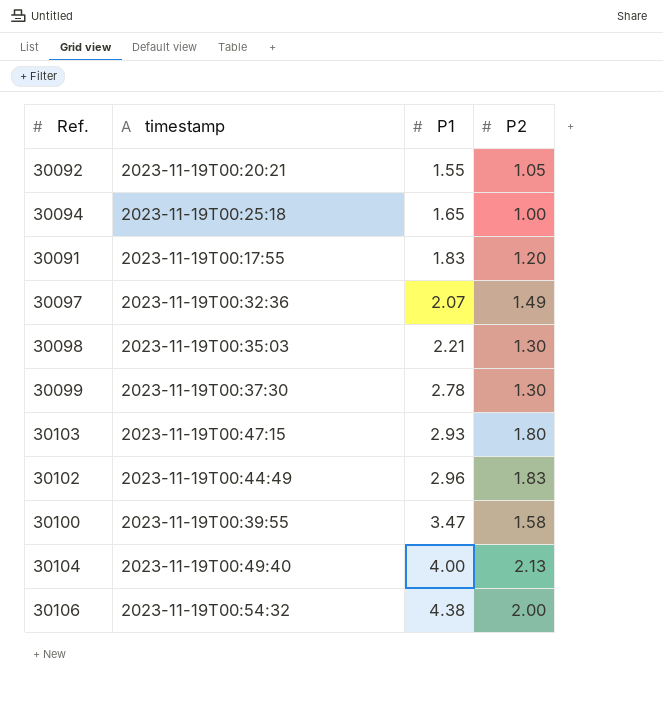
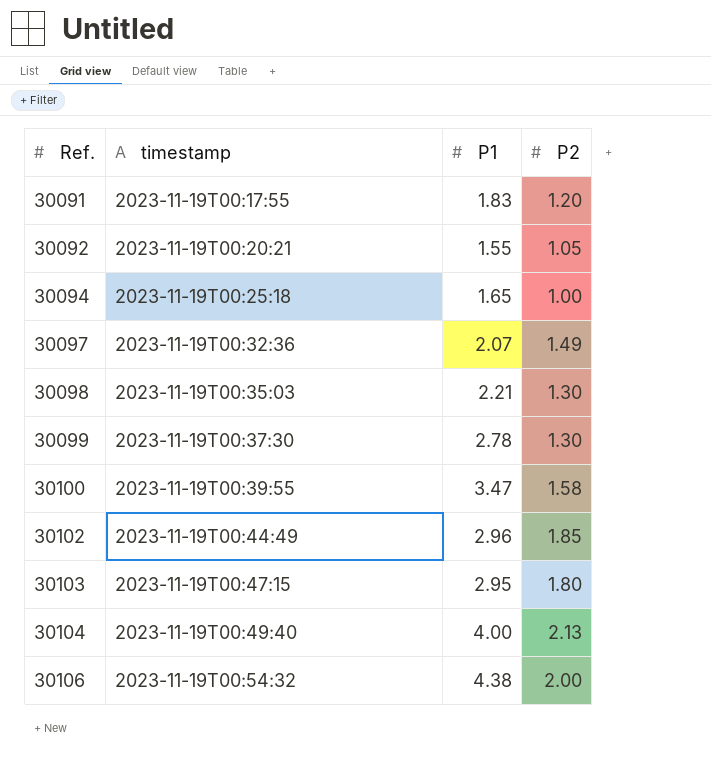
row order: P1 ascending -> Ref. ascending
30102 | P2: 1.83 -> 1.85
30103 | P1: 2.93 -> 2.95

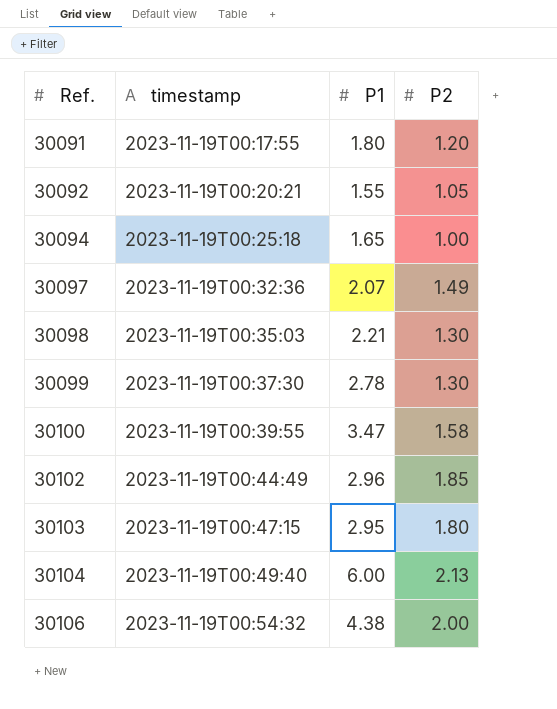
30091 | P1: 1.83 -> 1.80
30104 | P1: 4.00 -> 6.00

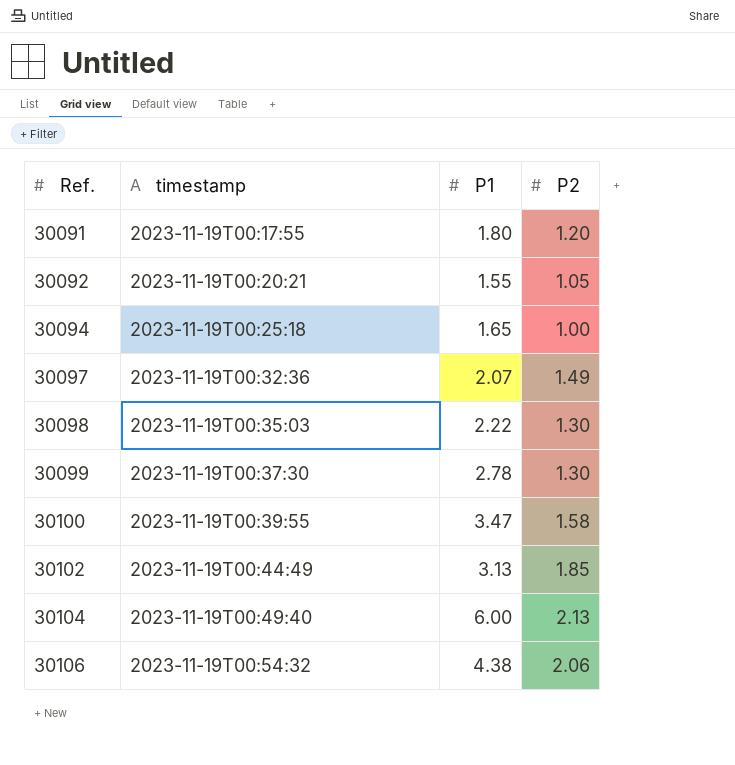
row 30103: 2023-11-19T00:47:15 | 2.95 | 1.80 -> none
30098 | P1: 2.21 -> 2.22
30102 | P1: 2.96 -> 3.13
30106 | P2: 2.00 -> 2.06

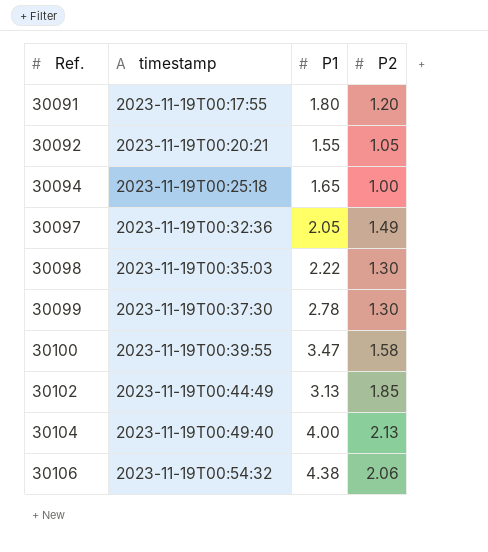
30097 | P1: 2.07 -> 2.05
30104 | P1: 6.00 -> 4.00

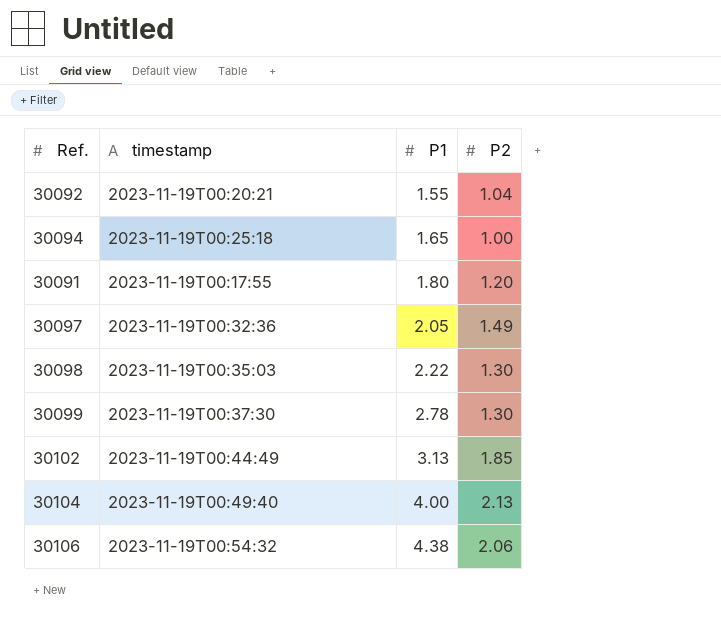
row order: Ref. ascending -> P1 ascending
row 30100: 2023-11-19T00:39:55 | 3.47 | 1.58 -> none
30092 | P2: 1.05 -> 1.04

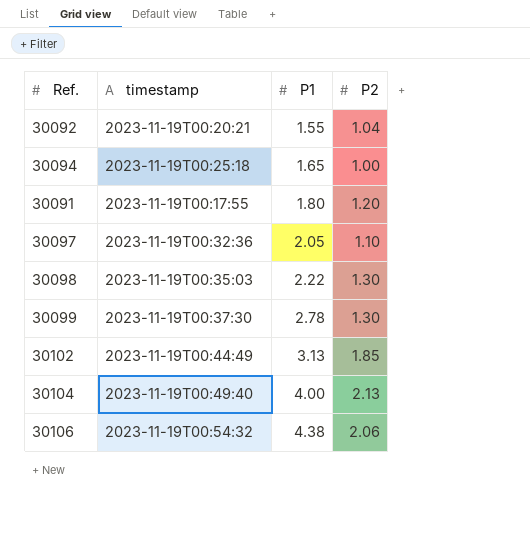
30097 | P2: 1.49 -> 1.10

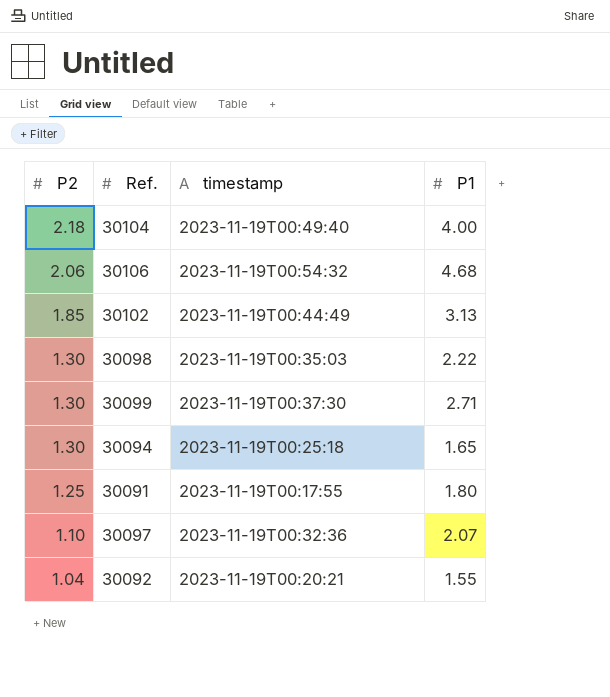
row order: P1 ascending -> P2 descending
column P2 | position: 4 -> 1
30104 | P2: 2.13 -> 2.18
30106 | P1: 4.38 -> 4.68
30099 | P1: 2.78 -> 2.71
30094 | P2: 1.00 -> 1.30
30091 | P2: 1.20 -> 1.25
30097 | P1: 2.05 -> 2.07

